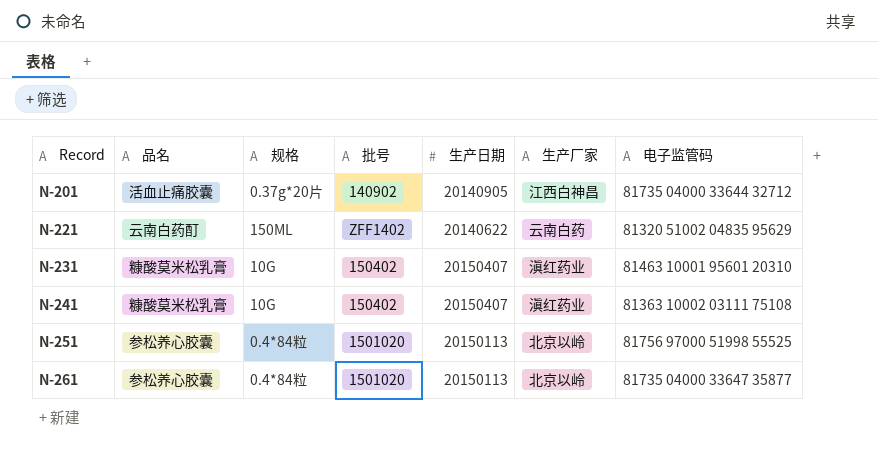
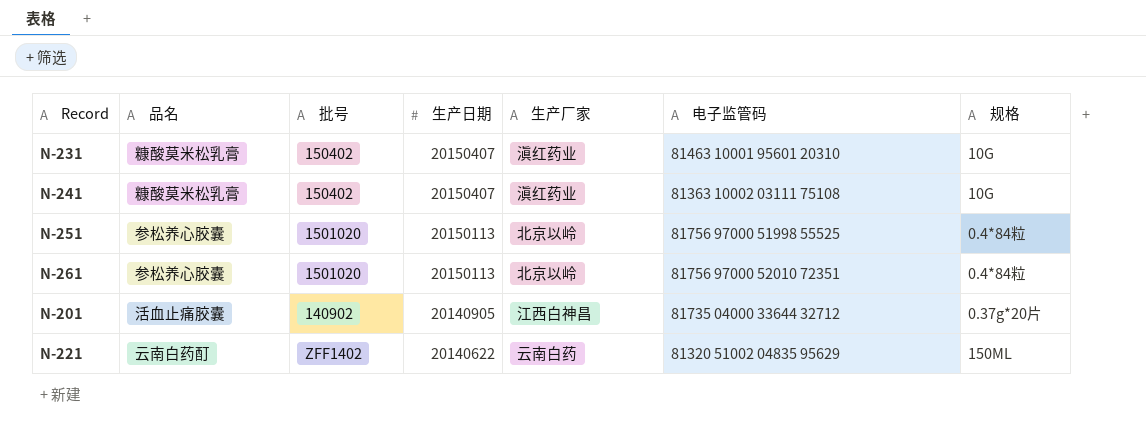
row order: Record ascending -> 生产日期 descending
column 规格 | position: 3 -> 7
N-261 | 电子监管码: 81735 04000 33647 35877 -> 81756 97000 52010 72351

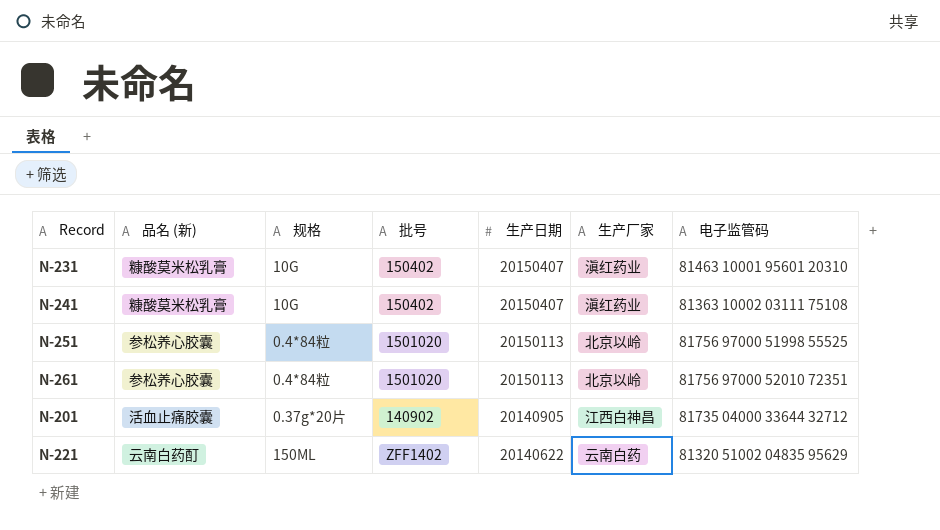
column name: 品名 -> 品名 (新)
column 规格 | position: 7 -> 3

